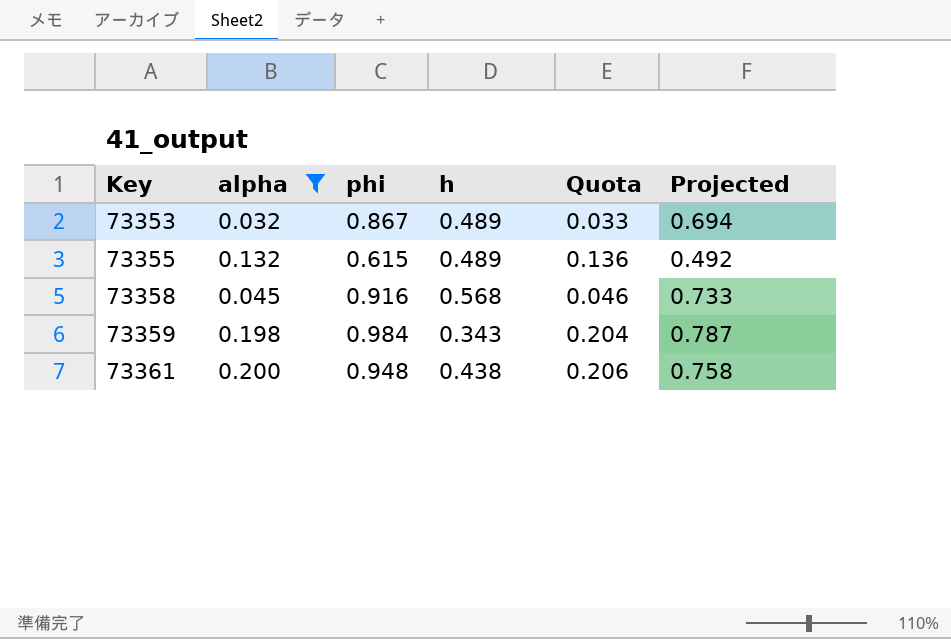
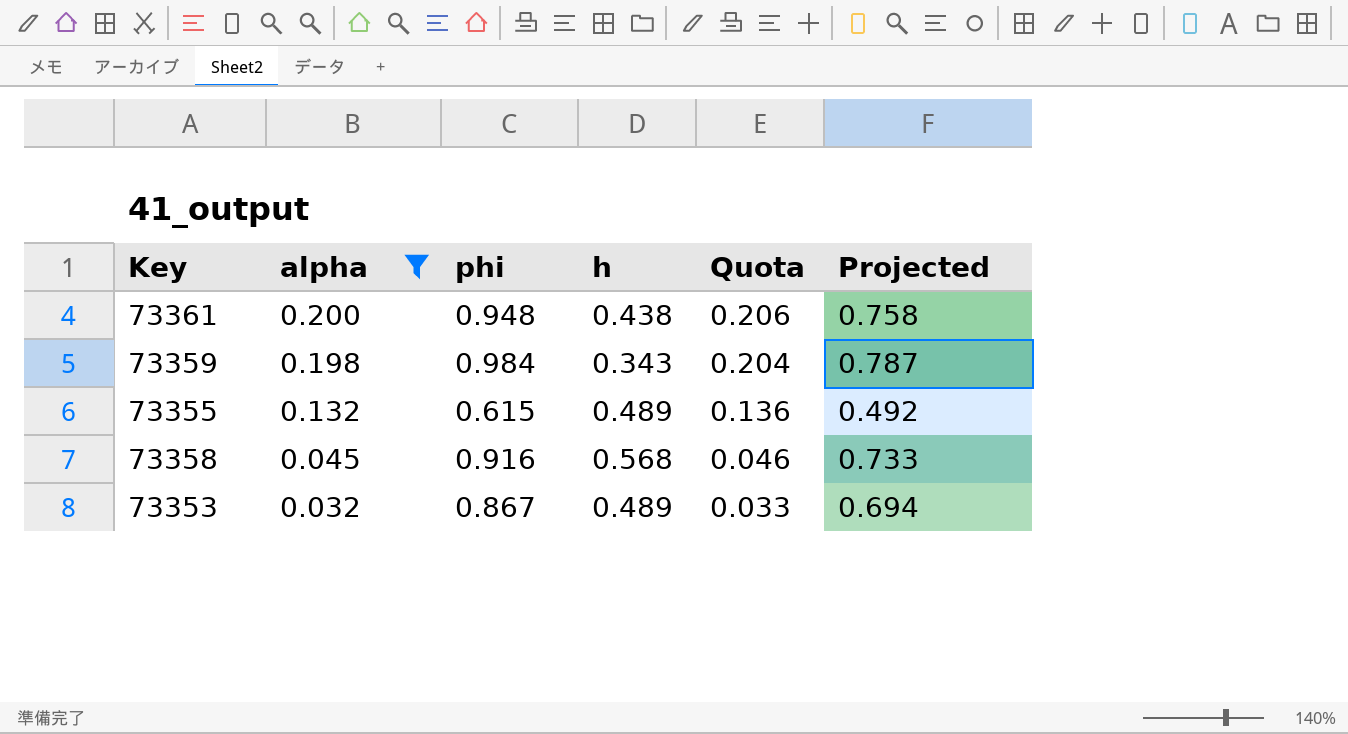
row order: Key ascending -> alpha descending

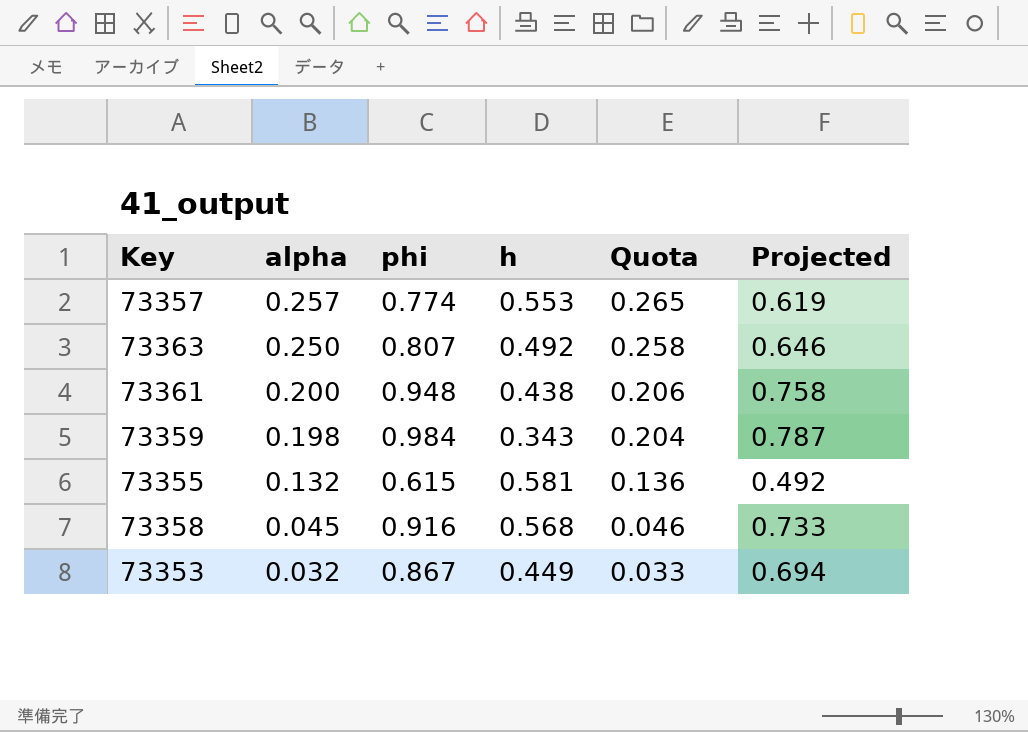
filter: alpha <= 0.200 -> none
73355 | h: 0.489 -> 0.581
73353 | h: 0.489 -> 0.449

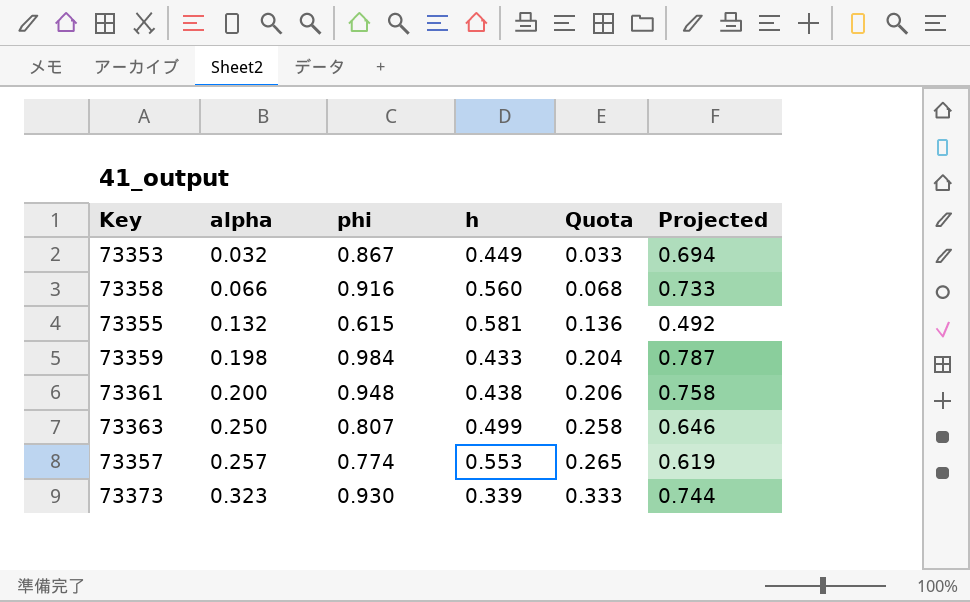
row order: alpha descending -> alpha ascending
73358 | alpha: 0.045 -> 0.066
73358 | h: 0.568 -> 0.560
73358 | Quota: 0.046 -> 0.068
73359 | h: 0.343 -> 0.433
73363 | h: 0.492 -> 0.499
row 73373: none -> 0.323 | 0.930 | 0.339 | 0.333 | 0.744

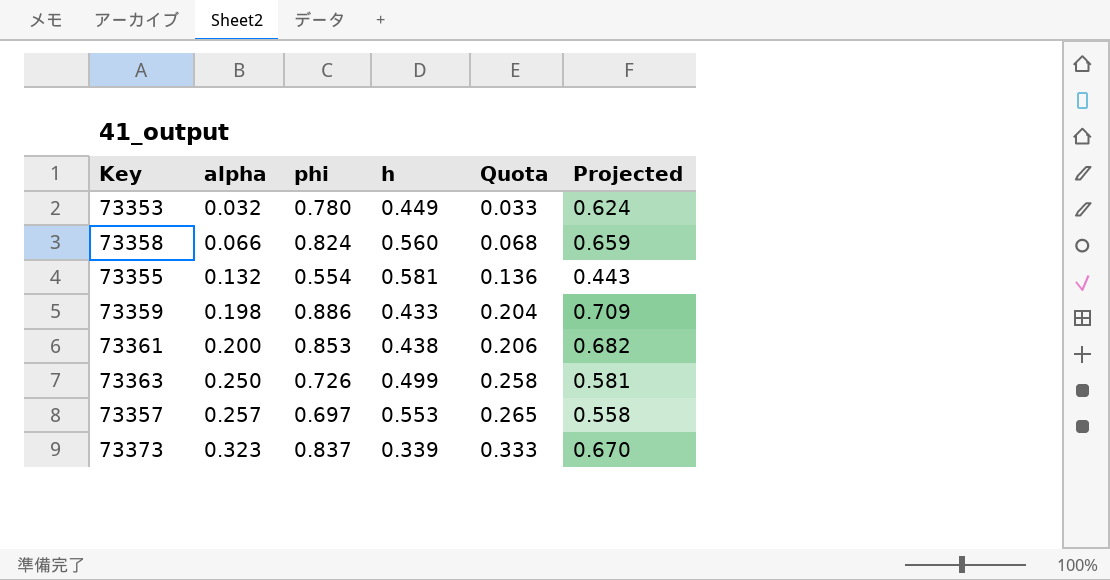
73353 | phi: 0.867 -> 0.780
73353 | Projected: 0.694 -> 0.624
73358 | phi: 0.916 -> 0.824
73358 | Projected: 0.733 -> 0.659
73355 | phi: 0.615 -> 0.554
73355 | Projected: 0.492 -> 0.443
73359 | phi: 0.984 -> 0.886
73359 | Projected: 0.787 -> 0.709
73361 | phi: 0.948 -> 0.853
73361 | Projected: 0.758 -> 0.682
73363 | phi: 0.807 -> 0.726
73363 | Projected: 0.646 -> 0.581
73357 | phi: 0.774 -> 0.697
73357 | Projected: 0.619 -> 0.558
73373 | phi: 0.930 -> 0.837
73373 | Projected: 0.744 -> 0.670

